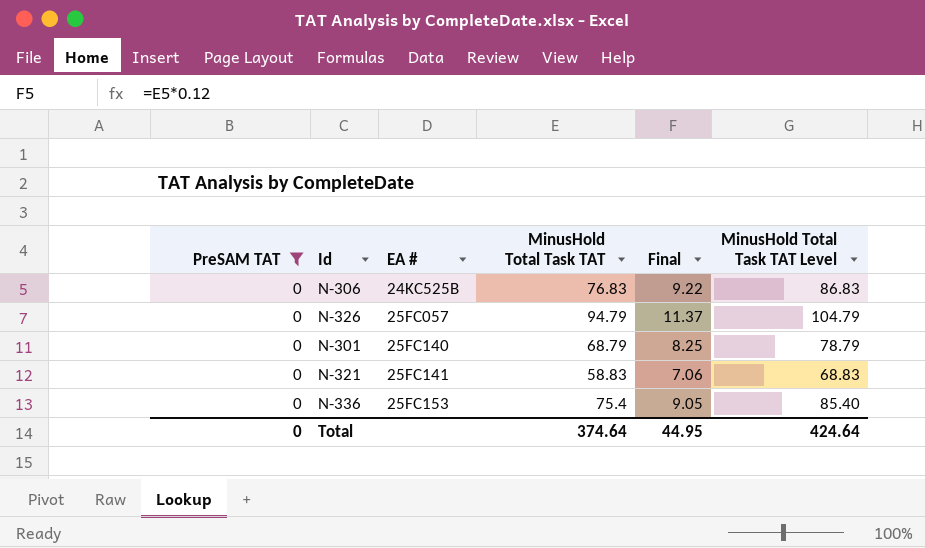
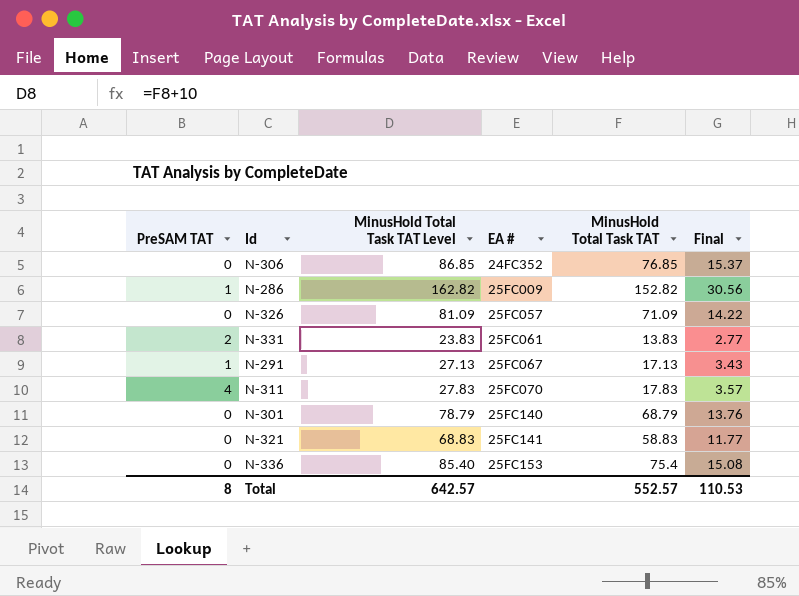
filter: PreSAM TAT = 0 -> none
column MinusHold Total Task TAT Level | position: 6 -> 3
column Final | formula: [MinusHold Total Task TAT] * 0.12 -> [MinusHold Total Task TAT] * 0.2
N-306 | MinusHold Total Task TAT Level: 86.83 -> 86.85
N-306 | EA #: 24KC525B -> 24FC352
N-306 | MinusHold Total Task TAT: 76.83 -> 76.85
N-326 | MinusHold Total Task TAT Level: 104.79 -> 81.09
N-326 | MinusHold Total Task TAT: 94.79 -> 71.09
Total | PreSAM TAT: 0 -> 8
Total | MinusHold Total Task TAT Level: 424.64 -> 642.57
Total | MinusHold Total Task TAT: 374.64 -> 552.57
Total | Final: 44.95 -> 110.53

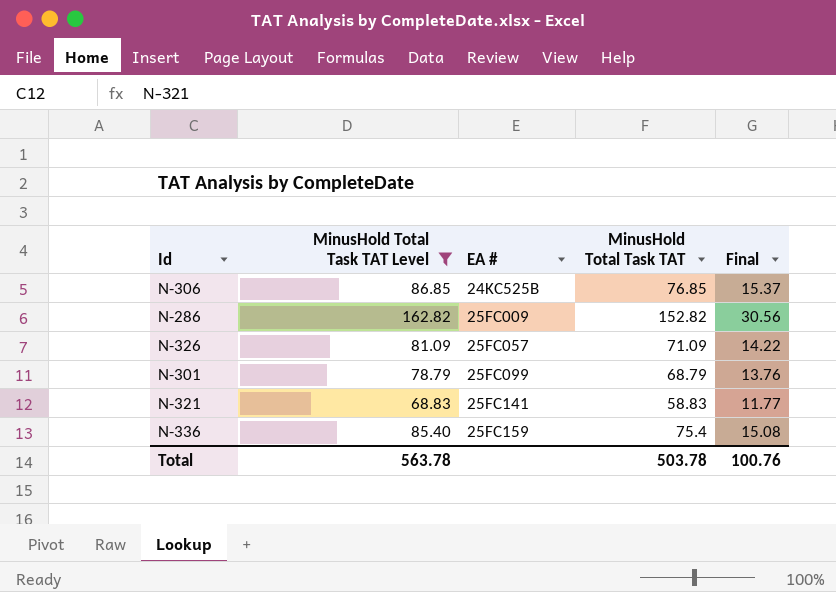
filter: none -> MinusHold Total Task TAT Level >= 68.83
column PreSAM TAT | position: 1 -> none
N-306 | EA #: 24FC352 -> 24KC525B
N-301 | EA #: 25FC140 -> 25FC099
N-336 | EA #: 25FC153 -> 25FC159
Total | MinusHold Total Task TAT Level: 642.57 -> 563.78
Total | MinusHold Total Task TAT: 552.57 -> 503.78
Total | Final: 110.53 -> 100.76

